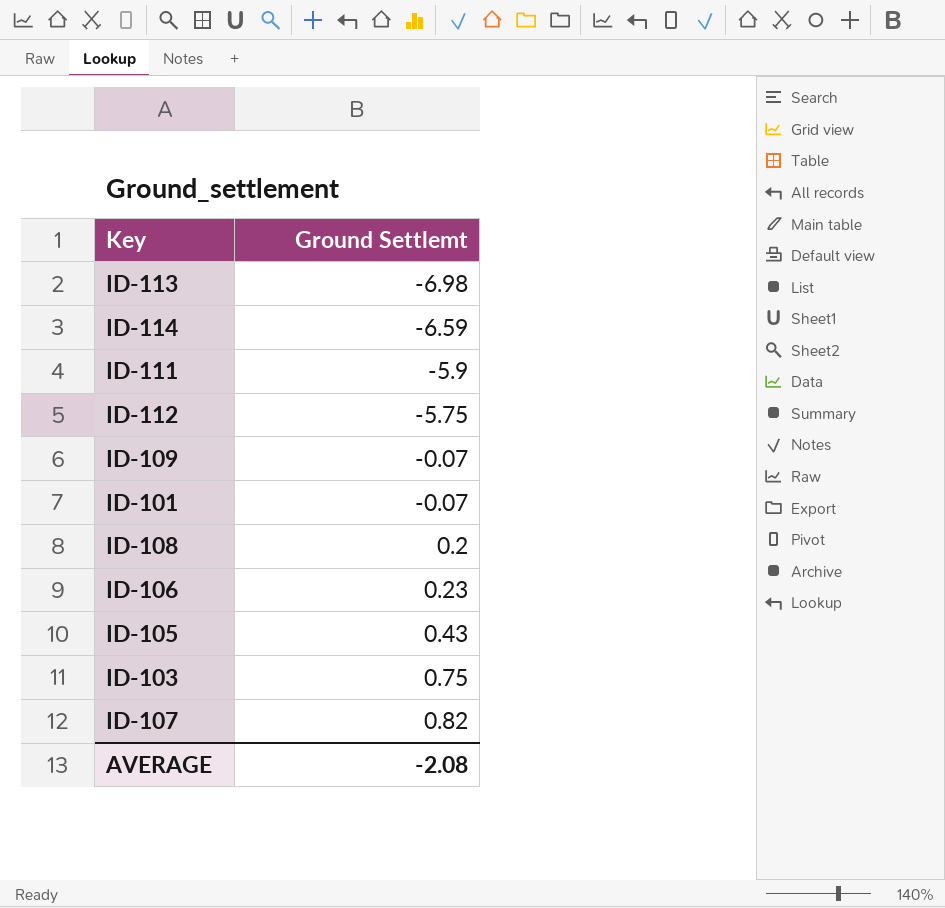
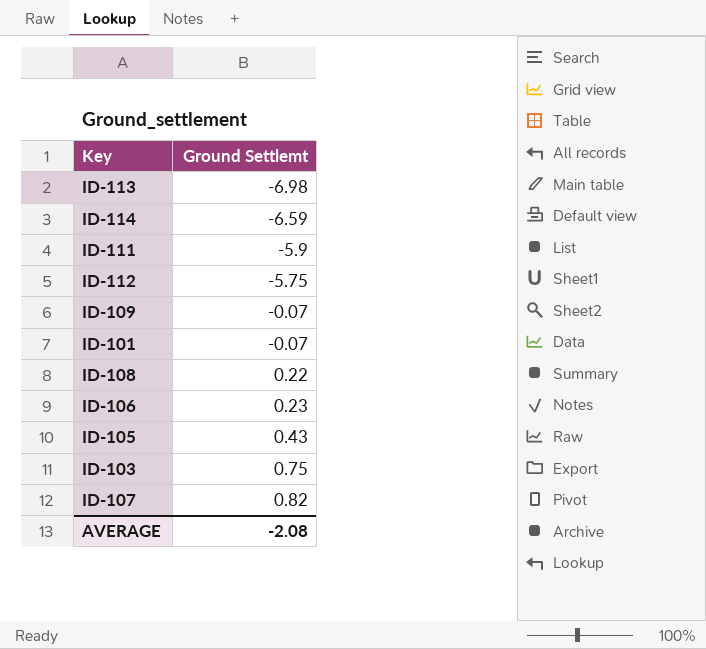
ID-108 | Ground Settlemt: 0.2 -> 0.22

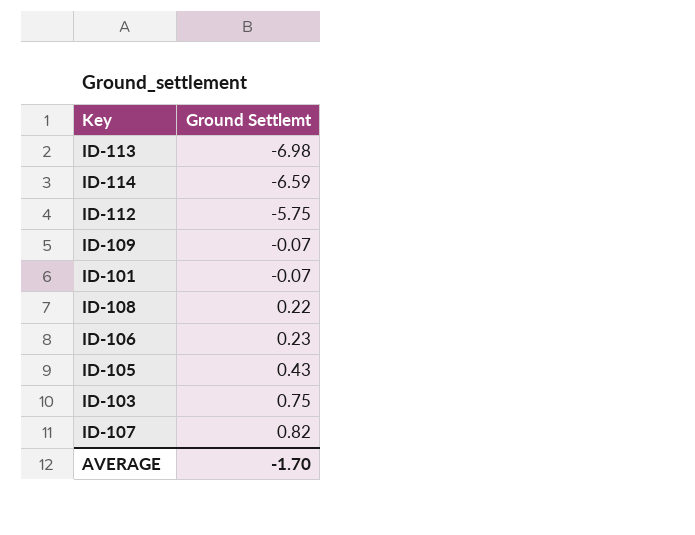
row ID-111: -5.9 -> none
AVERAGE | Ground Settlemt: -2.08 -> -1.70

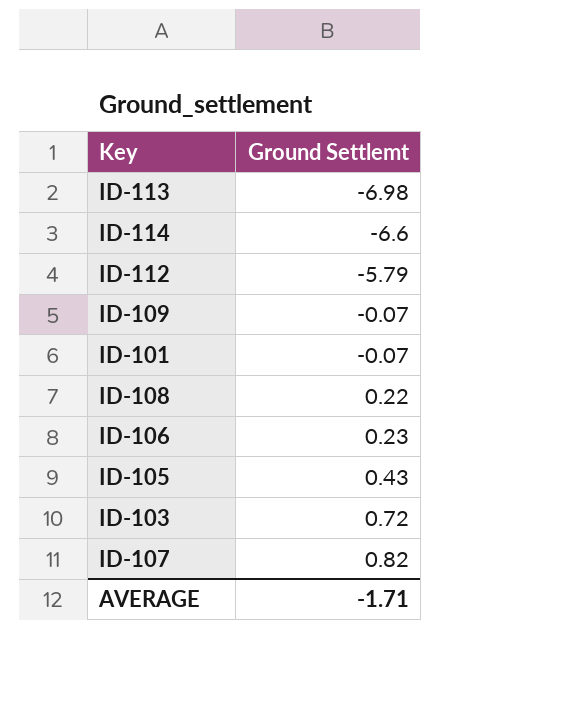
ID-114 | Ground Settlemt: -6.59 -> -6.6
ID-112 | Ground Settlemt: -5.75 -> -5.79
ID-103 | Ground Settlemt: 0.75 -> 0.72
AVERAGE | Ground Settlemt: -1.70 -> -1.71

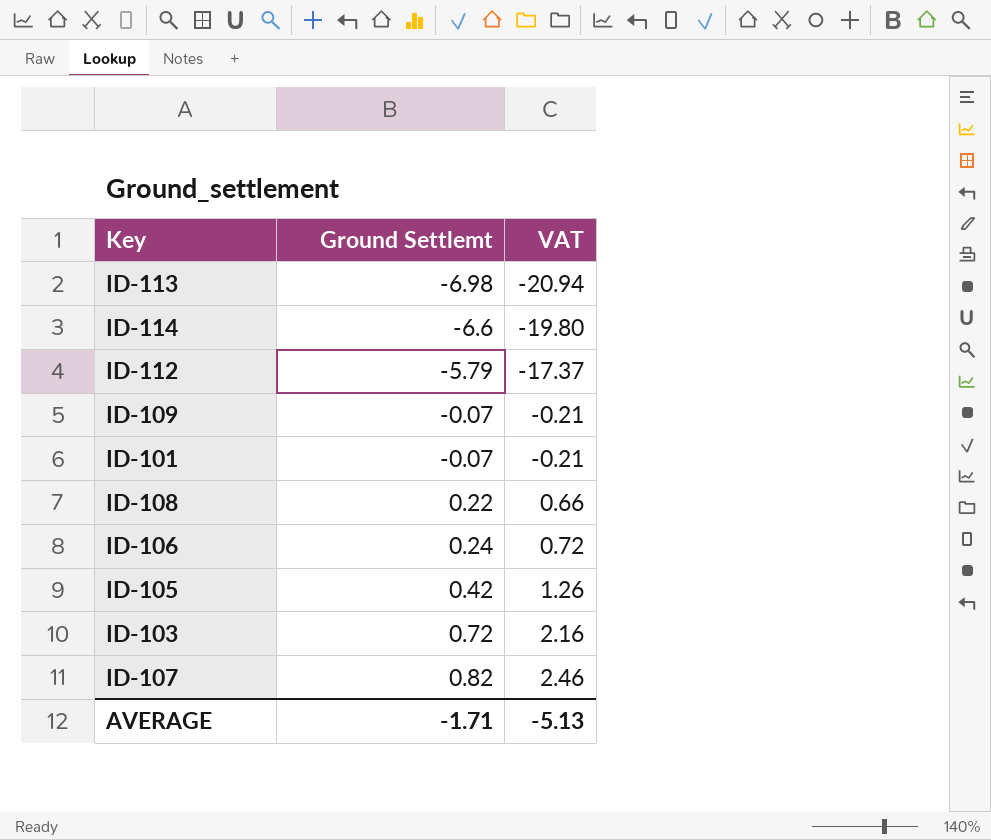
column VAT | formula: none -> [Ground Settlemt] * 3
ID-106 | Ground Settlemt: 0.23 -> 0.24
ID-105 | Ground Settlemt: 0.43 -> 0.42

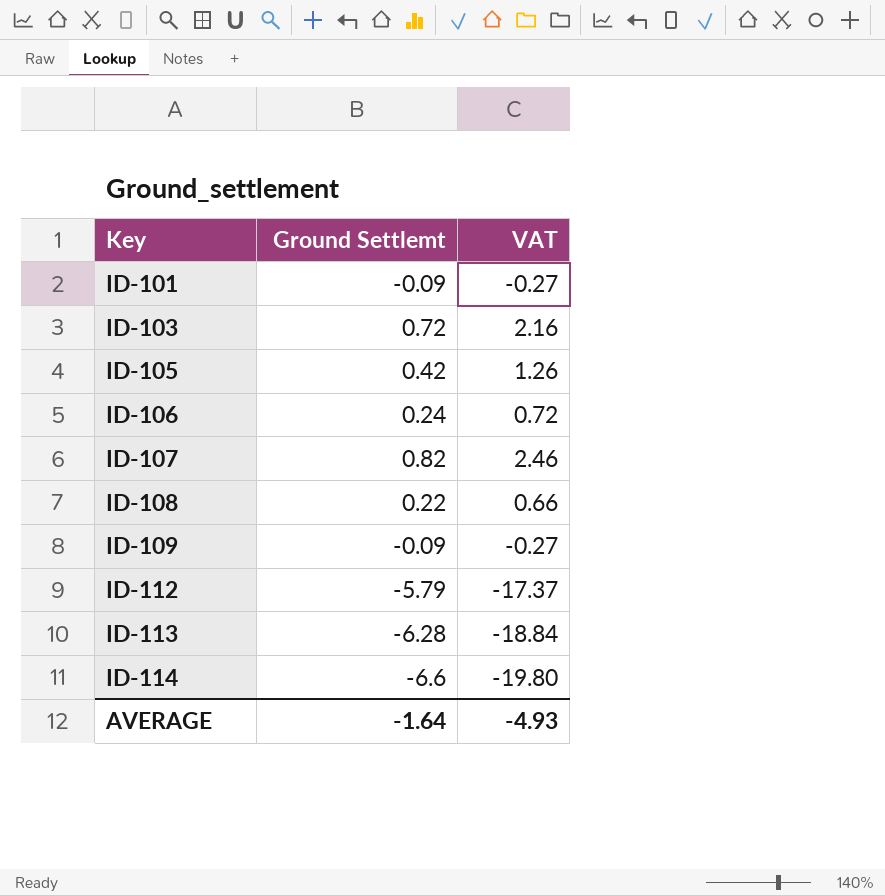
row order: Ground Settlemt ascending -> Key ascending
ID-101 | Ground Settlemt: -0.07 -> -0.09
ID-101 | VAT: -0.21 -> -0.27
ID-109 | Ground Settlemt: -0.07 -> -0.09
ID-109 | VAT: -0.21 -> -0.27
ID-113 | Ground Settlemt: -6.98 -> -6.28
ID-113 | VAT: -20.94 -> -18.84
AVERAGE | Ground Settlemt: -1.71 -> -1.64
AVERAGE | VAT: -5.13 -> -4.93

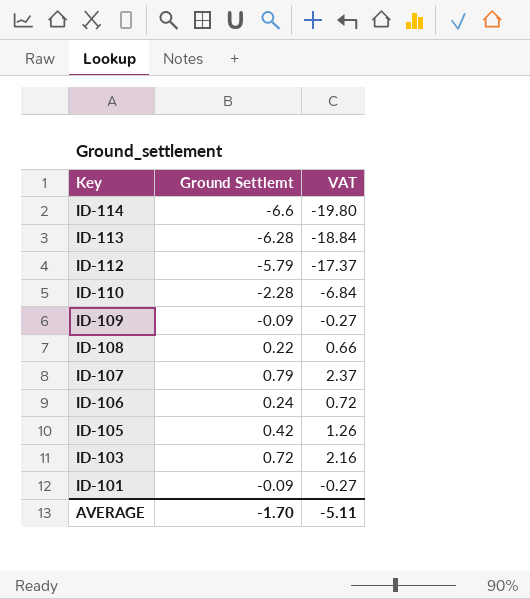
row order: Key ascending -> Key descending
row ID-110: none -> -2.28 | -6.84
ID-107 | Ground Settlemt: 0.82 -> 0.79
ID-107 | VAT: 2.46 -> 2.37
AVERAGE | Ground Settlemt: -1.64 -> -1.70
AVERAGE | VAT: -4.93 -> -5.11

